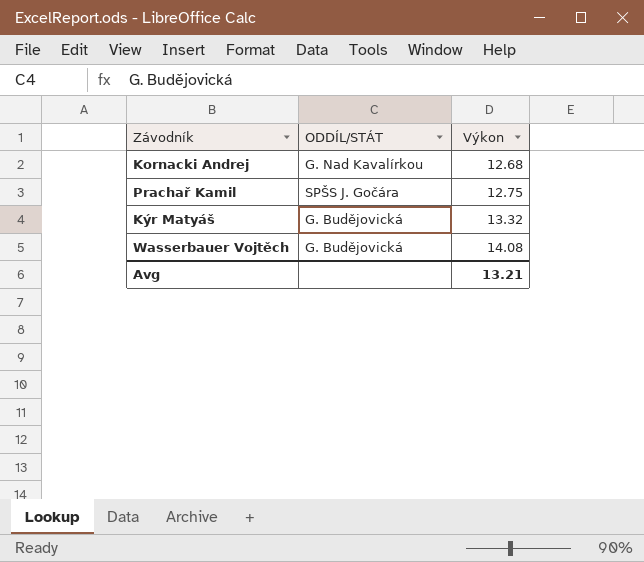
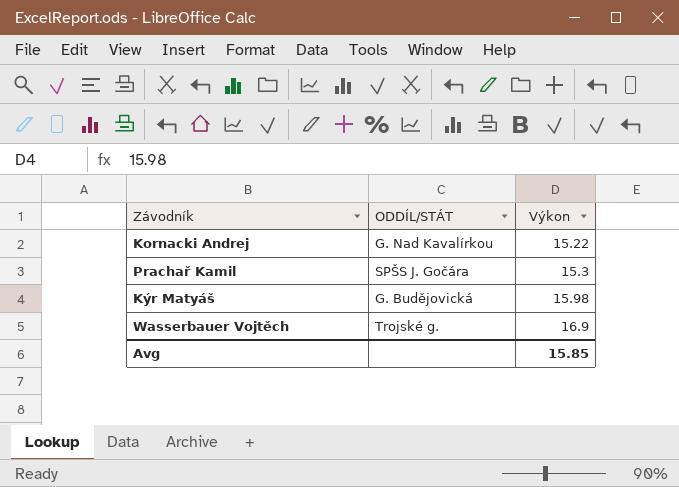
Kornacki Andrej | Výkon: 12.68 -> 15.22
Prachař Kamil | Výkon: 12.75 -> 15.3
Kýr Matyáš | Výkon: 13.32 -> 15.98
Wasserbauer Vojtěch | ODDÍL/STÁT: G. Budějovická -> Trojské g.
Wasserbauer Vojtěch | Výkon: 14.08 -> 16.9
Avg | Výkon: 13.21 -> 15.85

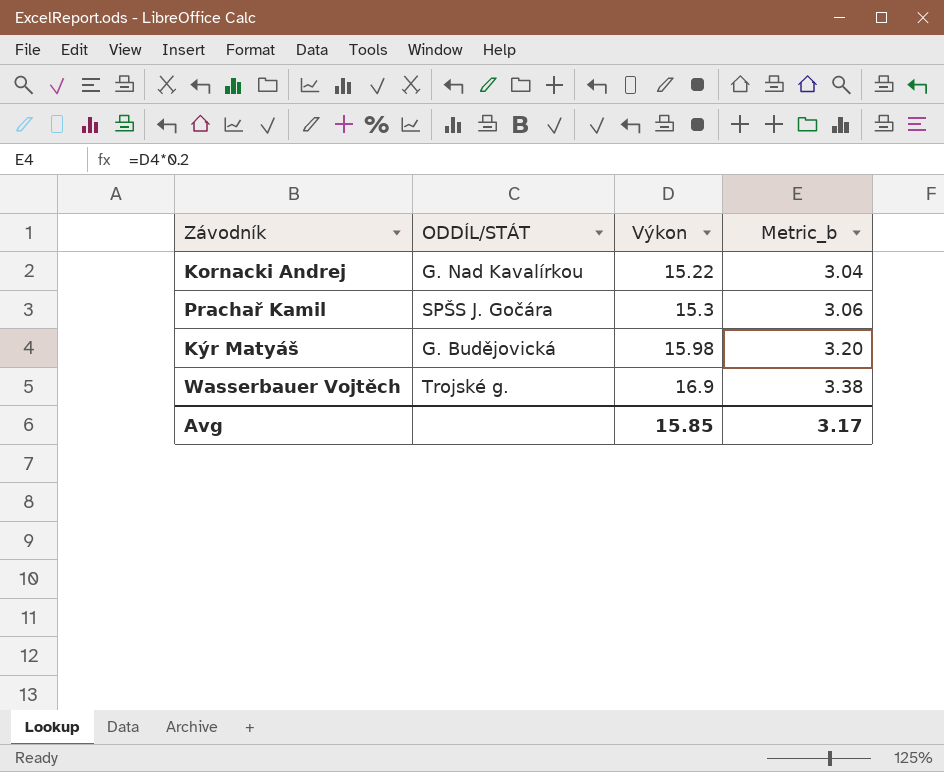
column Metric_b | formula: none -> [Výkon] * 0.2

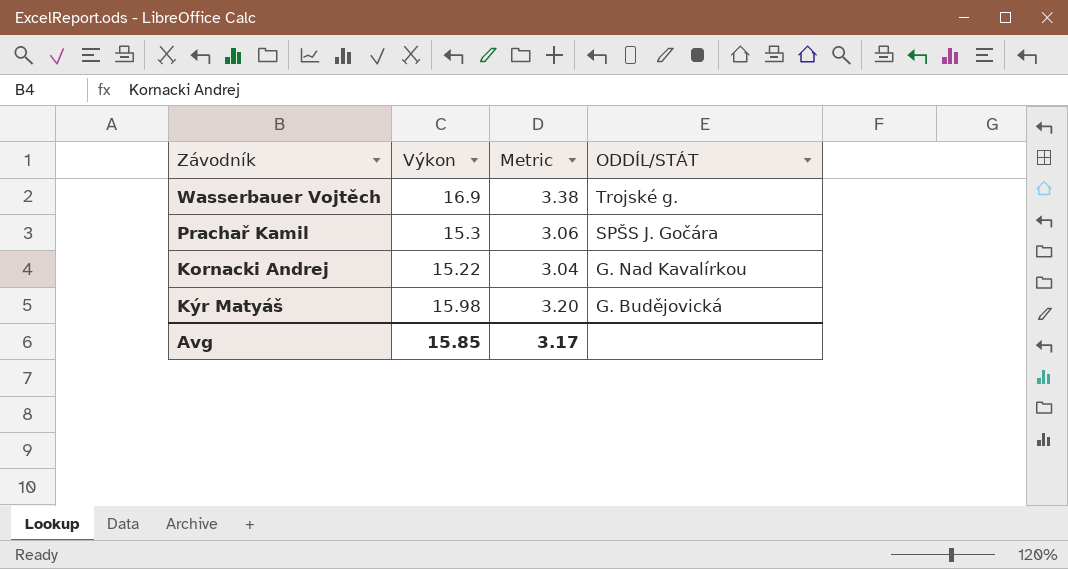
row order: Výkon ascending -> ODDÍL/STÁT descending
column name: Metric_b -> Metric
column ODDÍL/STÁT | position: 2 -> 4

